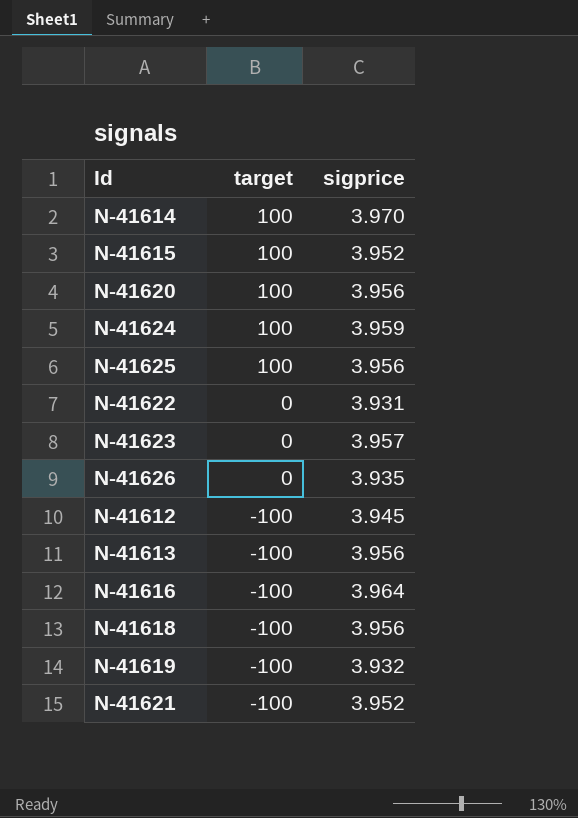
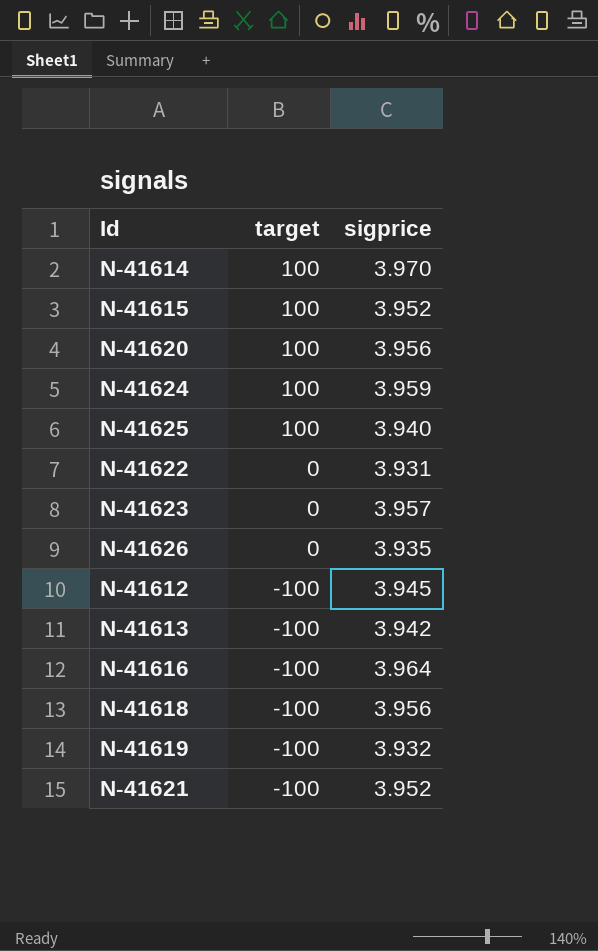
N-41625 | sigprice: 3.956 -> 3.940
N-41613 | sigprice: 3.956 -> 3.942

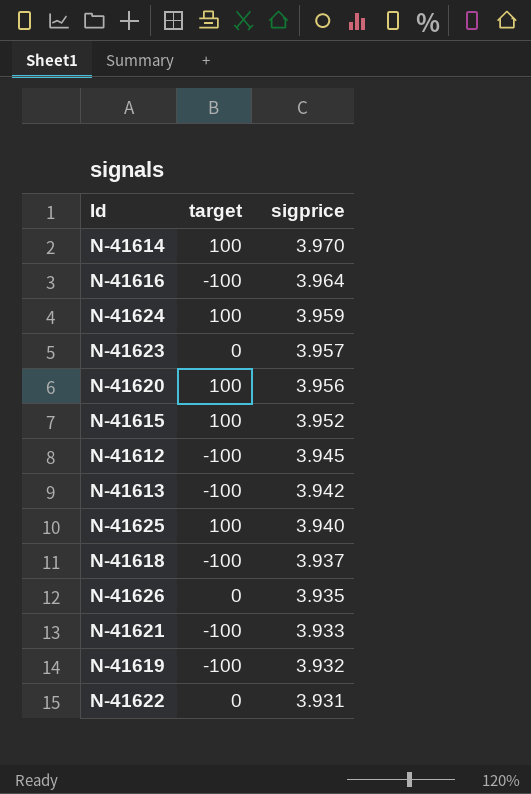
row order: target descending -> sigprice descending
N-41618 | sigprice: 3.956 -> 3.937
N-41621 | sigprice: 3.952 -> 3.933

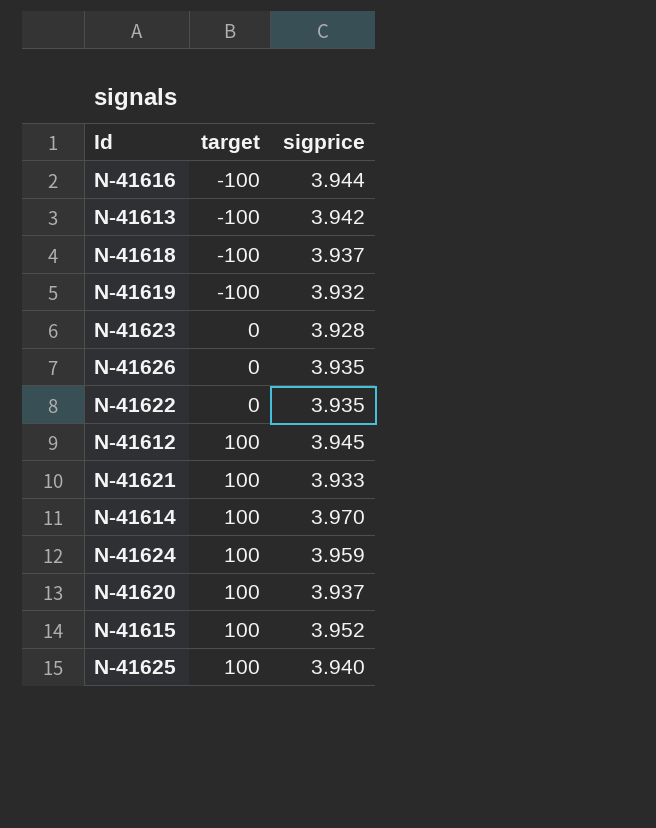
row order: sigprice descending -> target ascending
N-41616 | sigprice: 3.964 -> 3.944
N-41623 | sigprice: 3.957 -> 3.928
N-41622 | sigprice: 3.931 -> 3.935
N-41612 | target: -100 -> 100
N-41621 | target: -100 -> 100
N-41620 | sigprice: 3.956 -> 3.937

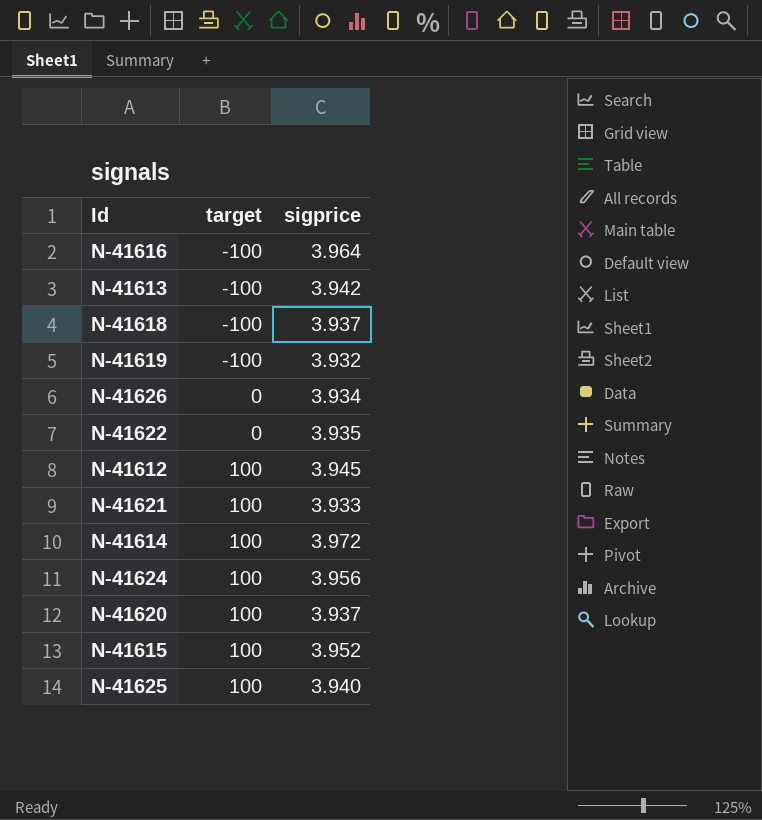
row N-41623: 0 | 3.928 -> none
N-41616 | sigprice: 3.944 -> 3.964
N-41626 | sigprice: 3.935 -> 3.934
N-41614 | sigprice: 3.970 -> 3.972
N-41624 | sigprice: 3.959 -> 3.956

